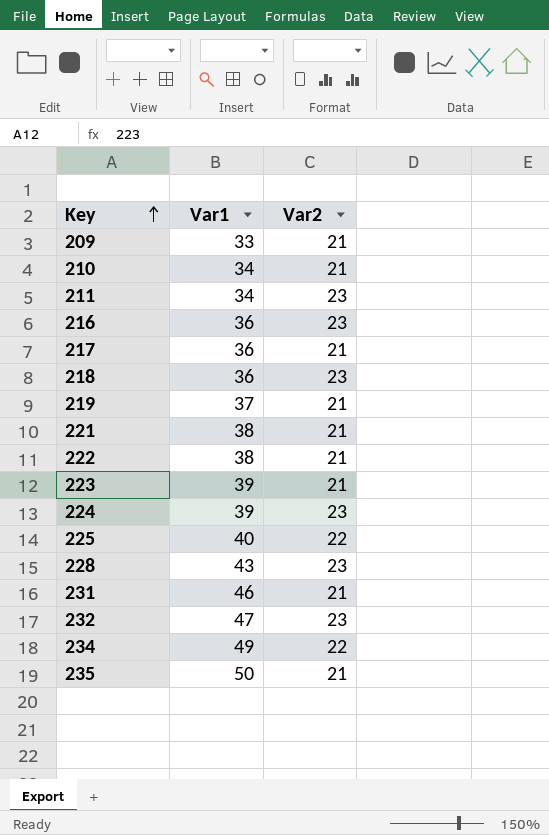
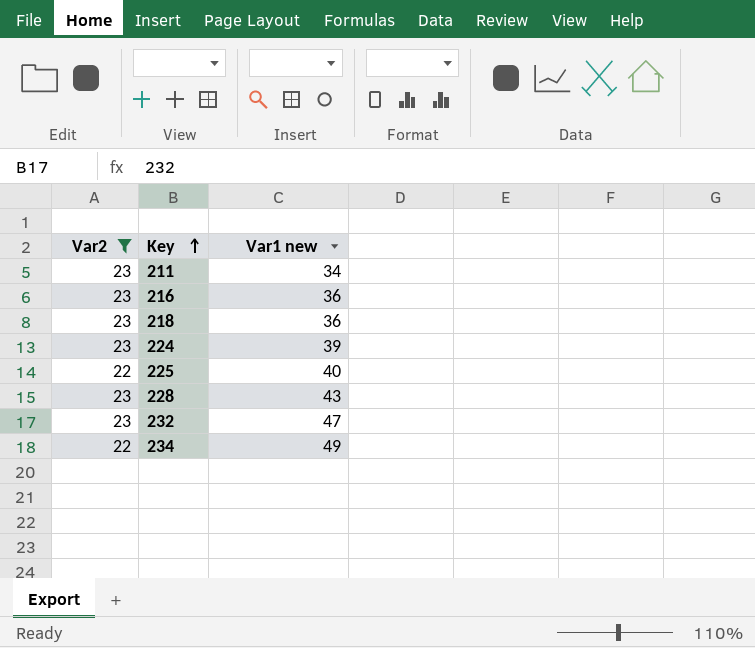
filter: none -> Var2 != 21
column Var2 | position: 3 -> 1
column name: Var1 -> Var1 new

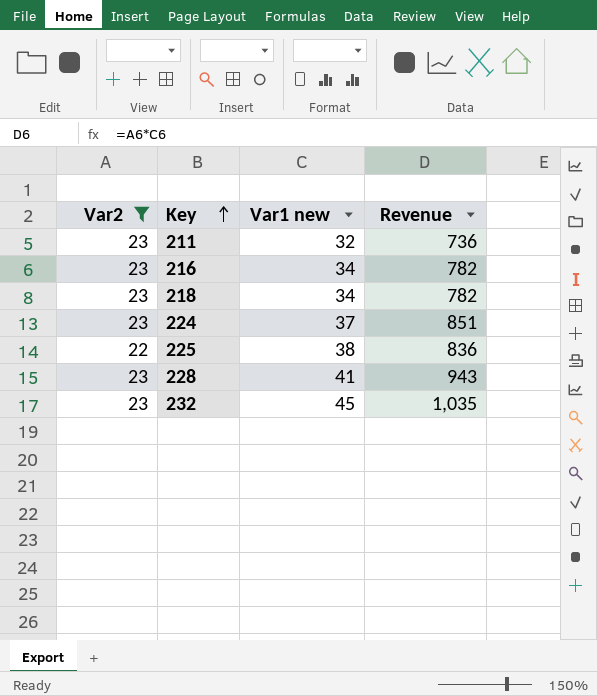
column Revenue | formula: none -> [Var2] * [Var1 new]
row 234: 22 | 49 -> none
211 | Var1 new: 34 -> 32
216 | Var1 new: 36 -> 34
218 | Var1 new: 36 -> 34
224 | Var1 new: 39 -> 37
225 | Var1 new: 40 -> 38
228 | Var1 new: 43 -> 41
232 | Var1 new: 47 -> 45

